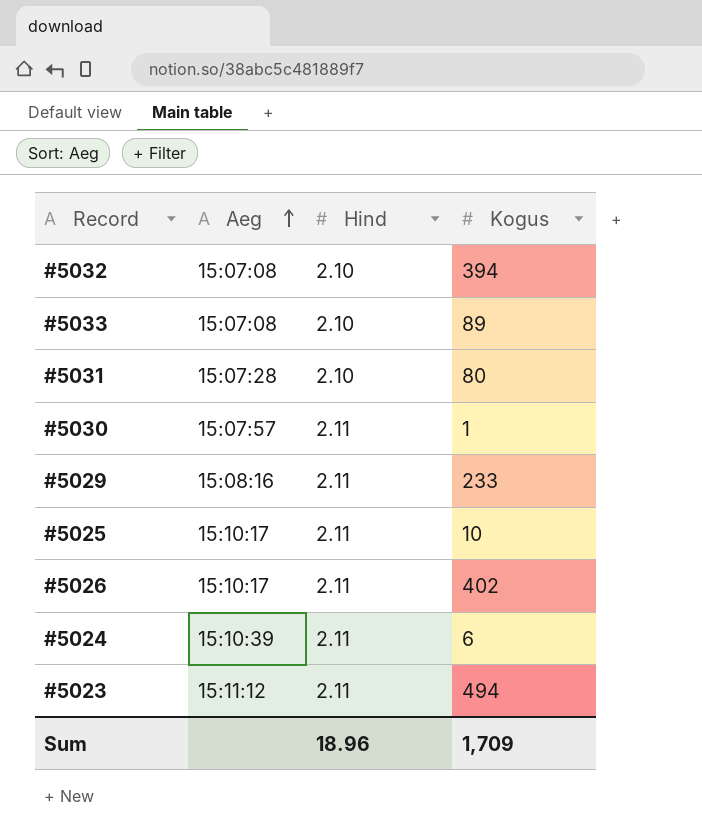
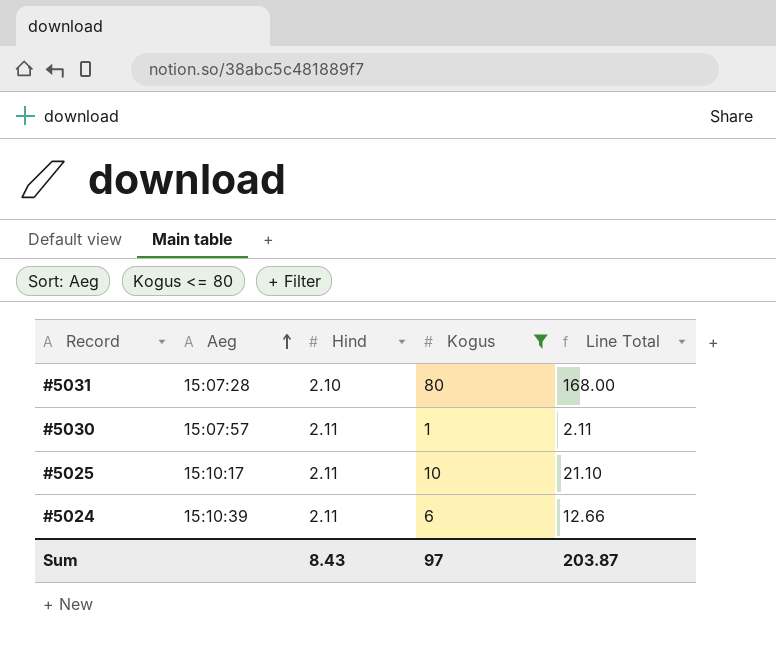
filter: none -> Kogus <= 80
column Line Total | formula: none -> [Hind] * [Kogus]
Sum | Hind: 18.96 -> 8.43
Sum | Kogus: 1,709 -> 97

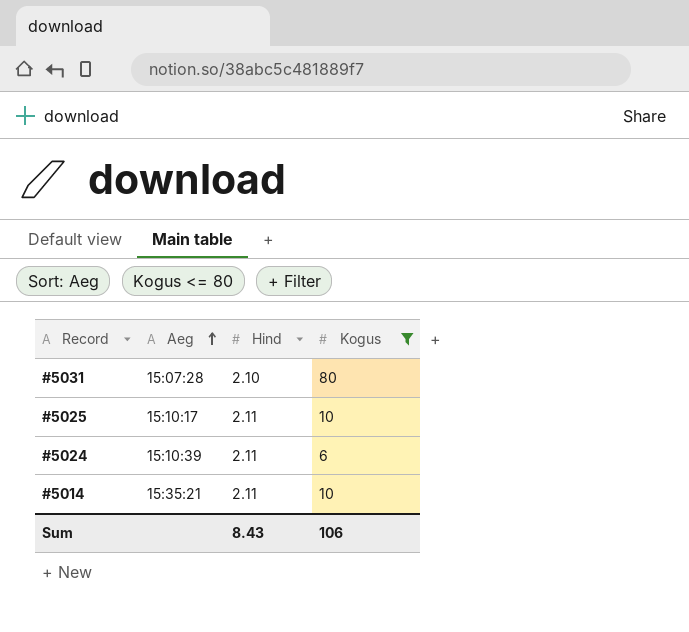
column Line Total | formula: [Hind] * [Kogus] -> none
row #5030: 15:07:57 | 2.11 | 1 | 2.11 -> none
row #5014: none -> 15:35:21 | 2.11 | 10
Sum | Kogus: 97 -> 106

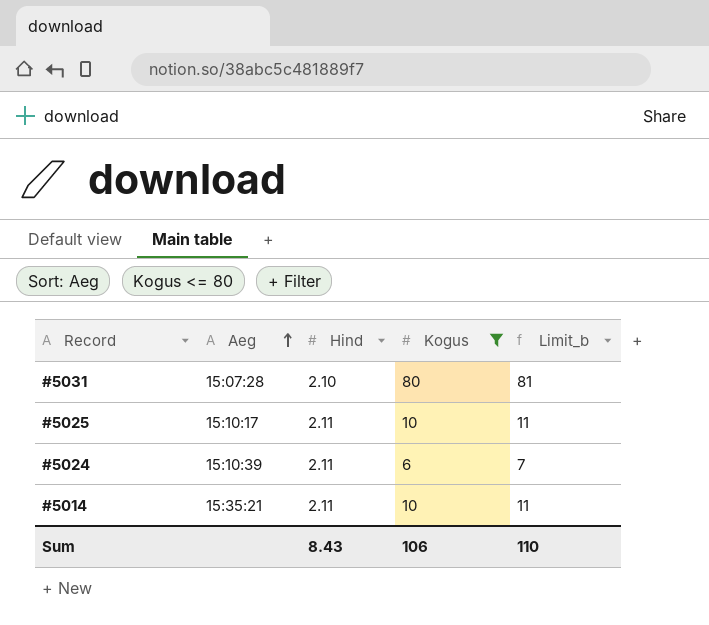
column Limit_b | formula: none -> [Kogus] + 1

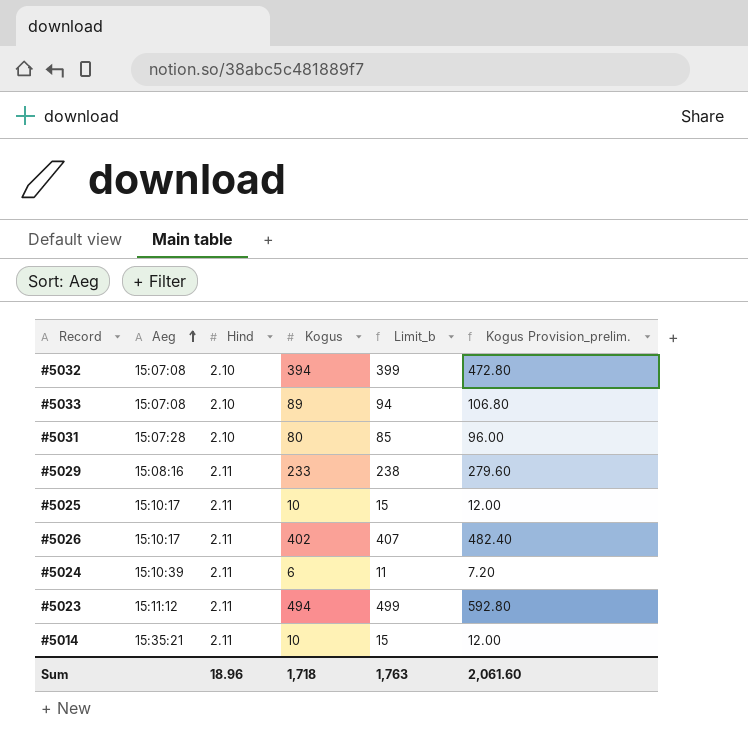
filter: Kogus <= 80 -> none
column Limit_b | formula: [Kogus] + 1 -> [Kogus] + 5
column Kogus Provision_prelim. | formula: none -> [Kogus] * 1.2
Sum | Hind: 8.43 -> 18.96
Sum | Kogus: 106 -> 1,718
Sum | Limit_b: 110 -> 1,763

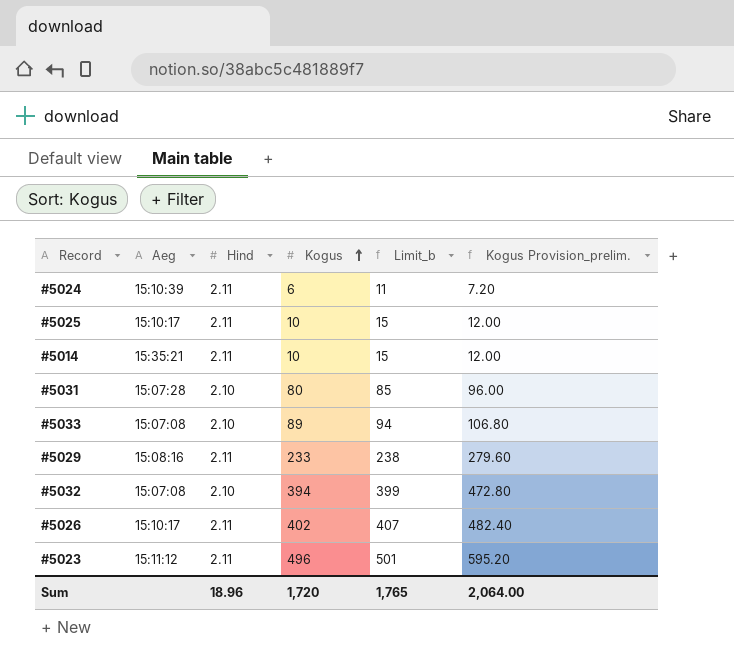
row order: Aeg ascending -> Kogus ascending
#5023 | Kogus: 494 -> 496
#5023 | Limit_b: 499 -> 501
#5023 | Kogus Provision_prelim.: 592.80 -> 595.20
Sum | Kogus: 1,718 -> 1,720
Sum | Limit_b: 1,763 -> 1,765
Sum | Kogus Provision_prelim.: 2,061.60 -> 2,064.00

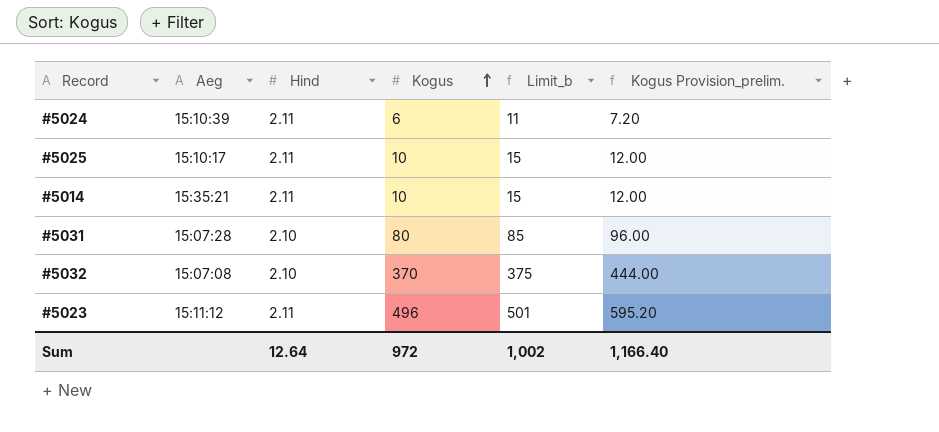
row #5033: 15:07:08 | 2.10 | 89 | 94 | 106.80 -> none
row #5029: 15:08:16 | 2.11 | 233 | 238 | 279.60 -> none
row #5026: 15:10:17 | 2.11 | 402 | 407 | 482.40 -> none
#5032 | Kogus: 394 -> 370
#5032 | Limit_b: 399 -> 375
#5032 | Kogus Provision_prelim.: 472.80 -> 444.00
Sum | Hind: 18.96 -> 12.64
Sum | Kogus: 1,720 -> 972
Sum | Limit_b: 1,765 -> 1,002
Sum | Kogus Provision_prelim.: 2,064.00 -> 1,166.40

